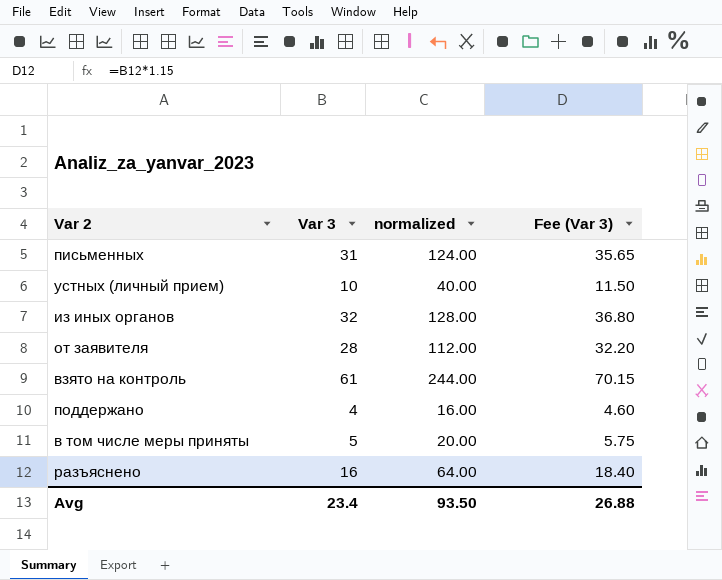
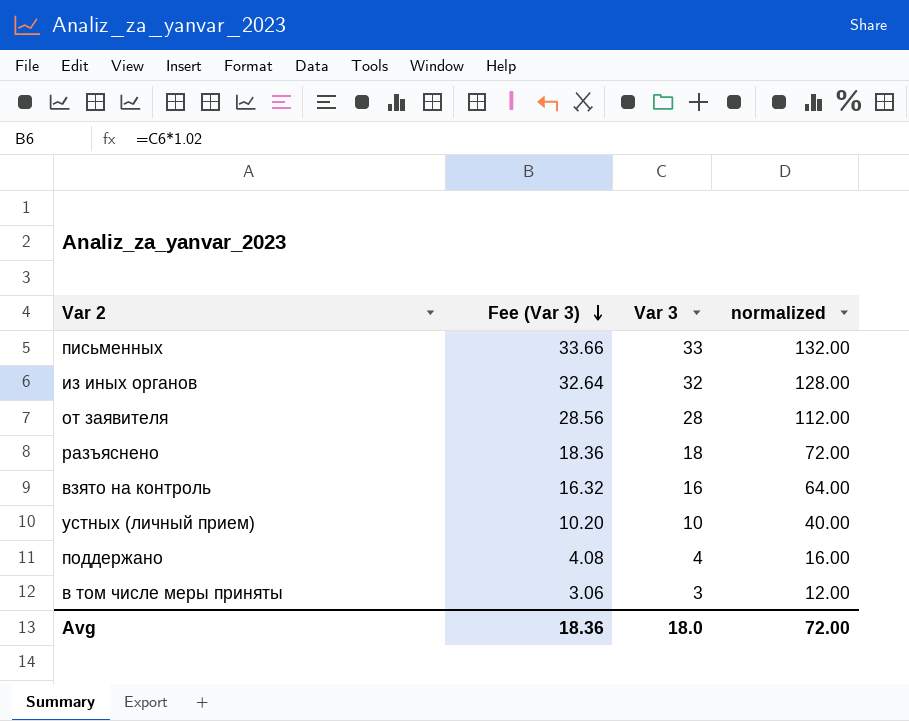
row order: none -> Fee (Var 3) descending
column Fee (Var 3) | formula: [Var 3] * 1.15 -> [Var 3] * 1.02
column Fee (Var 3) | position: 4 -> 2
письменных | Var 3: 31 -> 33
письменных | normalized: 124.00 -> 132.00
разъяснено | Var 3: 16 -> 18
разъяснено | normalized: 64.00 -> 72.00
взято на контроль | Var 3: 61 -> 16
взято на контроль | normalized: 244.00 -> 64.00
в том числе меры приняты | Var 3: 5 -> 3
в том числе меры приняты | normalized: 20.00 -> 12.00
Avg | Fee (Var 3): 26.88 -> 18.36
Avg | Var 3: 23.4 -> 18.0
Avg | normalized: 93.50 -> 72.00

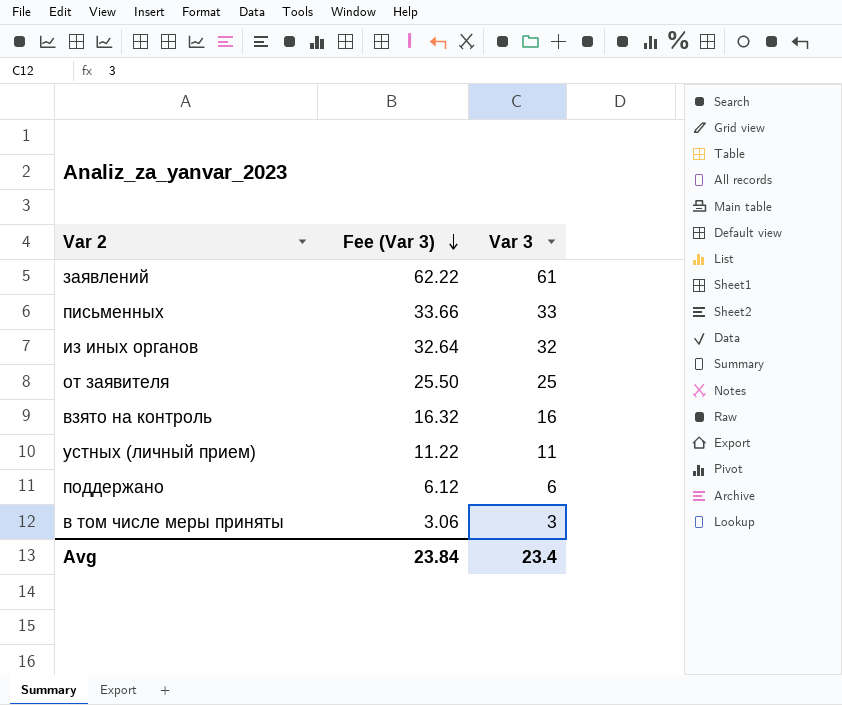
column normalized | formula: [Var 3] * 4 -> none
row разъяснено: 18.36 | 18 | 72.00 -> none
row заявлений: none -> 62.22 | 61
от заявителя | Fee (Var 3): 28.56 -> 25.50
от заявителя | Var 3: 28 -> 25
устных (личный прием) | Fee (Var 3): 10.20 -> 11.22
устных (личный прием) | Var 3: 10 -> 11
поддержано | Fee (Var 3): 4.08 -> 6.12
поддержано | Var 3: 4 -> 6
Avg | Fee (Var 3): 18.36 -> 23.84
Avg | Var 3: 18.0 -> 23.4

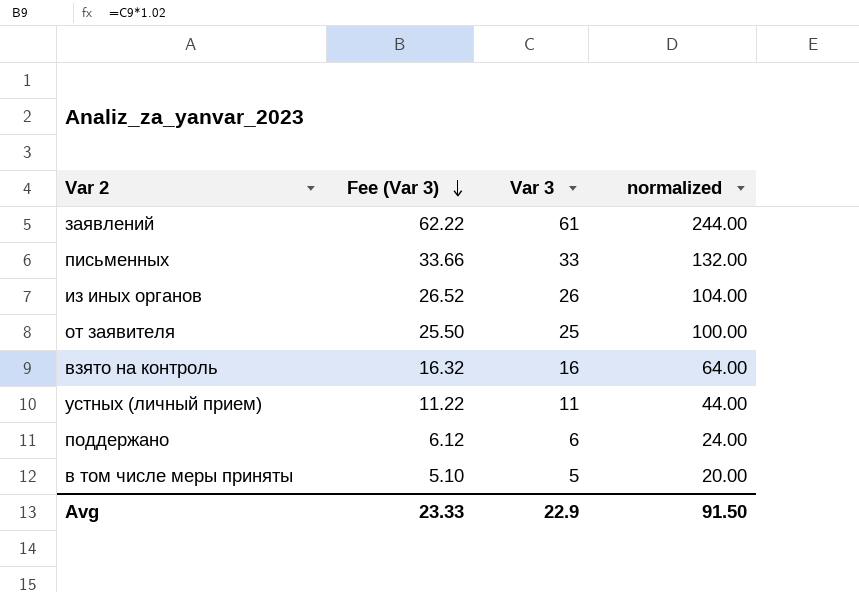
column normalized | formula: none -> [Var 3] * 4
из иных органов | Fee (Var 3): 32.64 -> 26.52
из иных органов | Var 3: 32 -> 26
в том числе меры приняты | Fee (Var 3): 3.06 -> 5.10
в том числе меры приняты | Var 3: 3 -> 5
Avg | Fee (Var 3): 23.84 -> 23.33
Avg | Var 3: 23.4 -> 22.9

